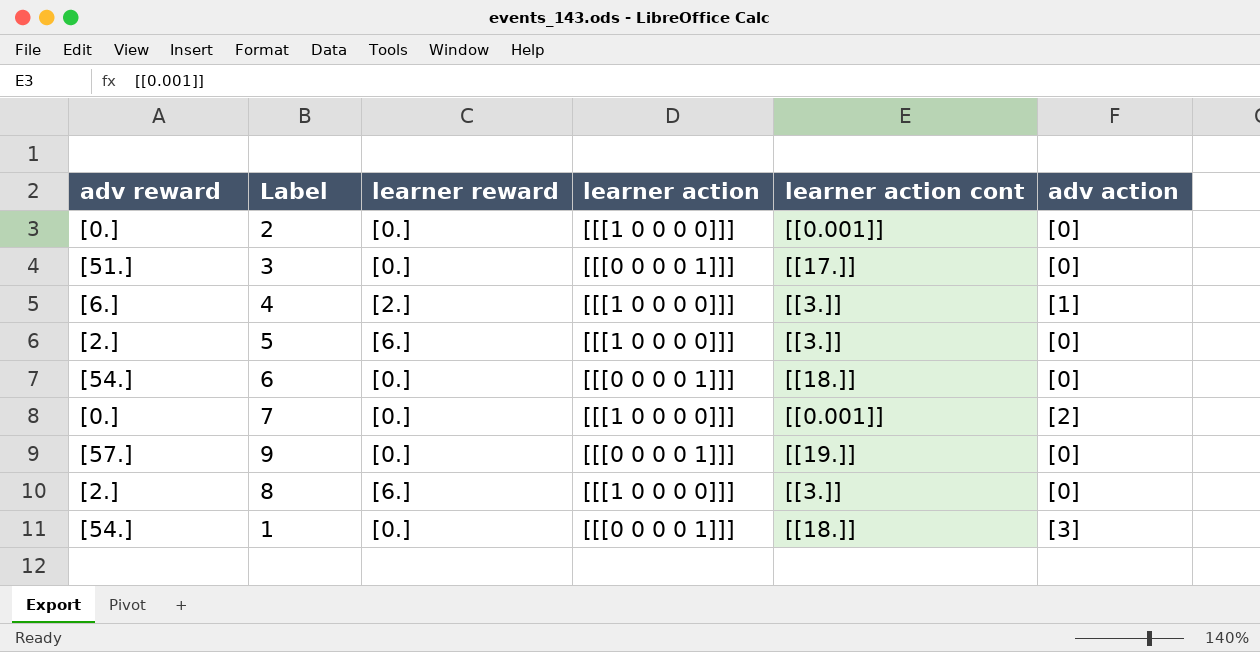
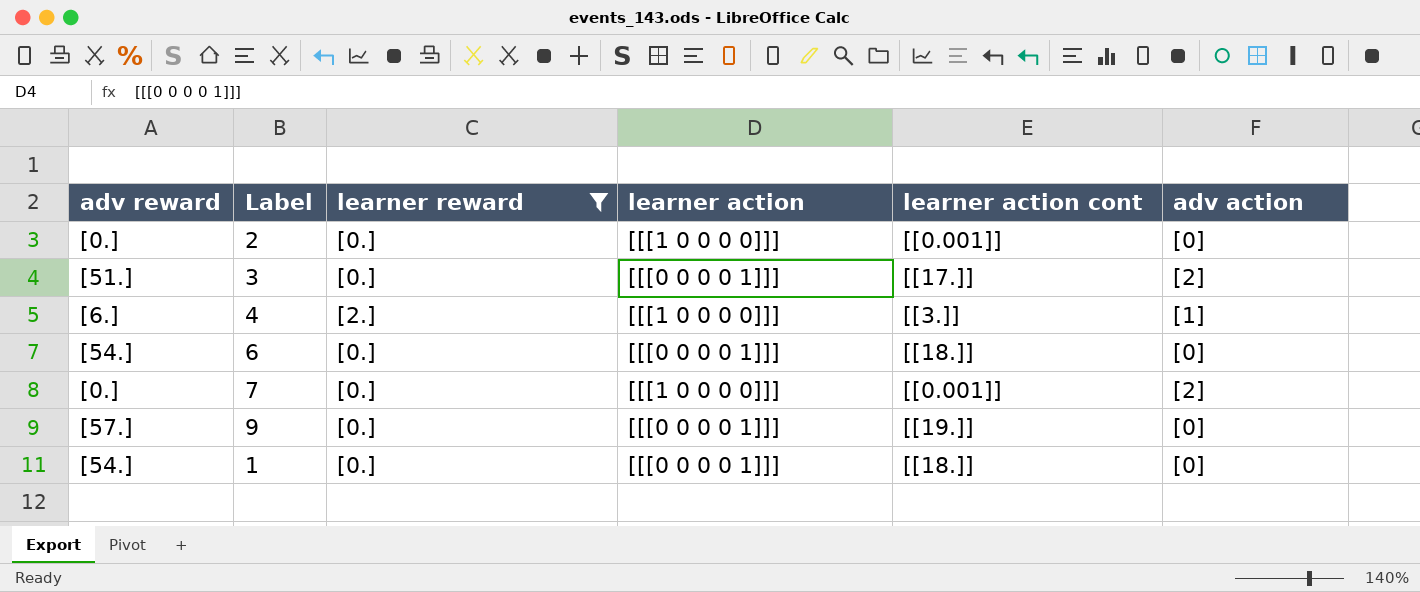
filter: none -> learner reward != [6.]
3 | adv action: [0] -> [2]
1 | adv action: [3] -> [0]

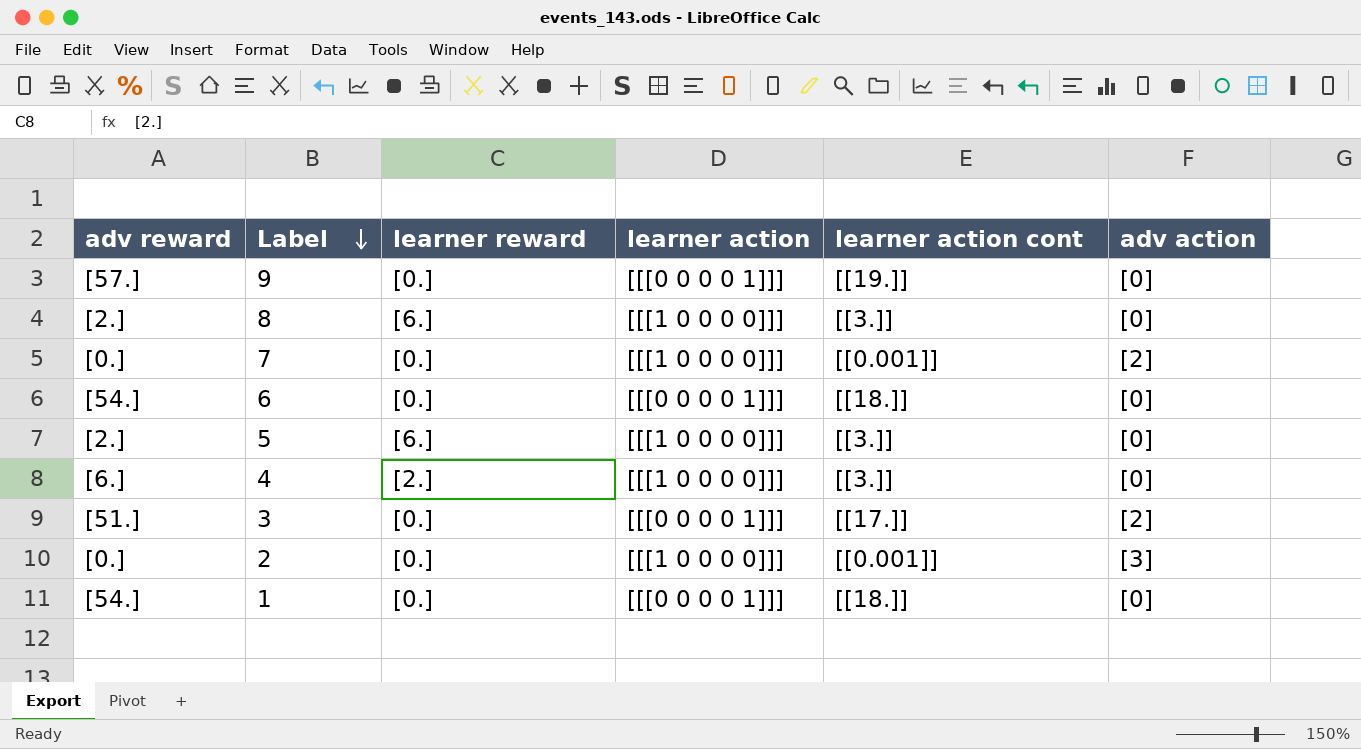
filter: learner reward != [6.] -> none
row order: none -> Label descending
4 | adv action: [1] -> [0]
2 | adv action: [0] -> [3]

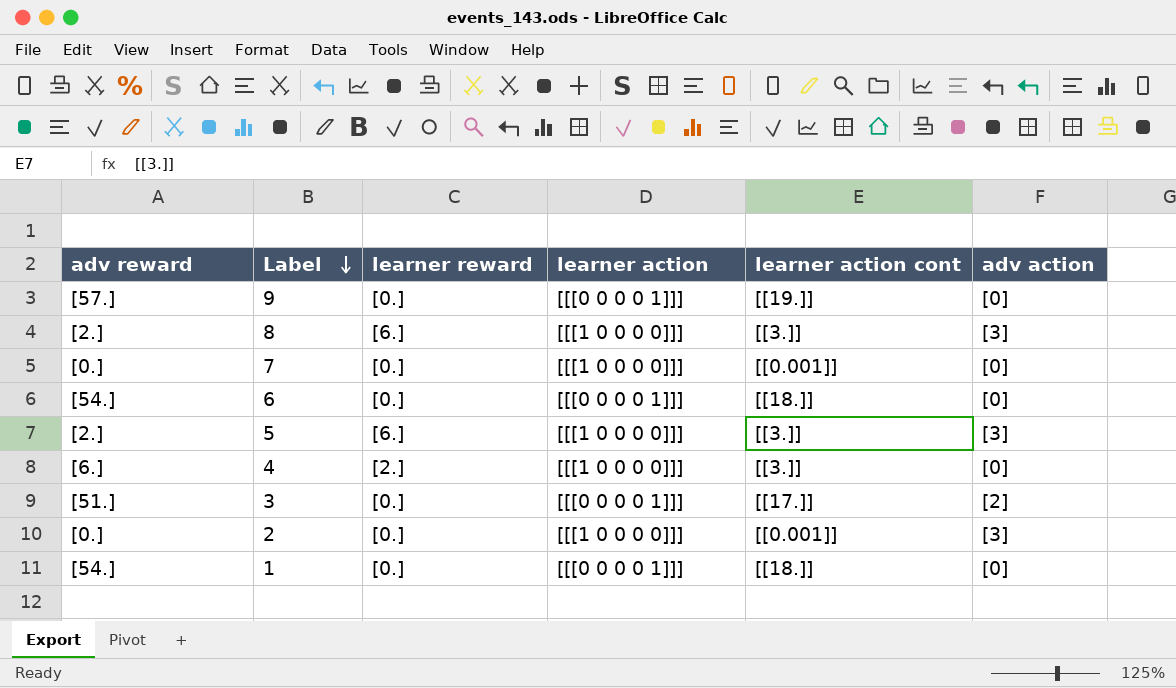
8 | adv action: [0] -> [3]
7 | adv action: [2] -> [0]
5 | adv action: [0] -> [3]

